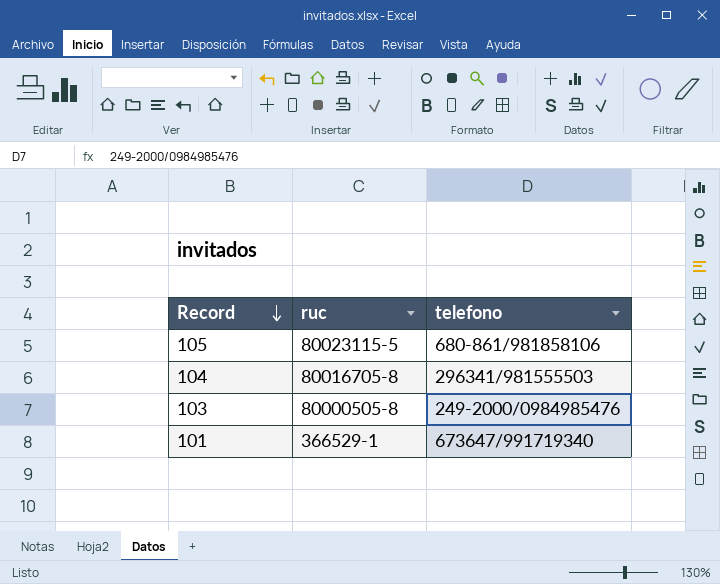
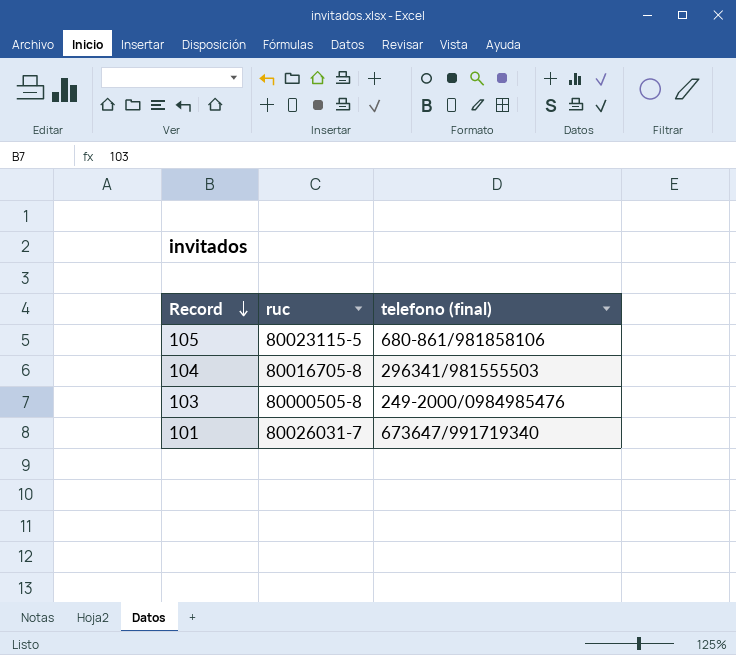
column name: telefono -> telefono (final)
101 | ruc: 366529-1 -> 80026031-7

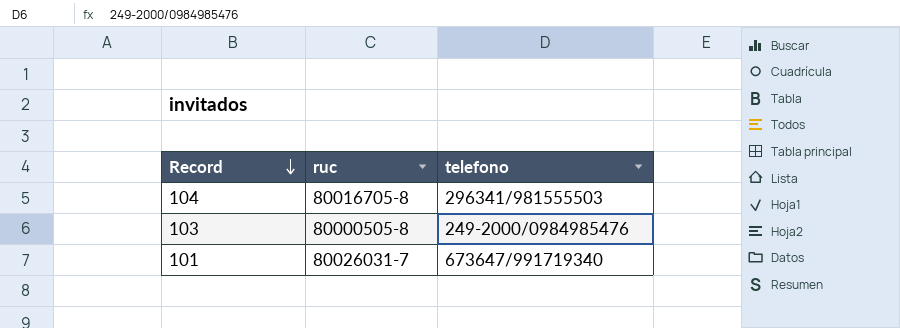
column name: telefono (final) -> telefono
row 105: 80023115-5 | 680-861/981858106 -> none

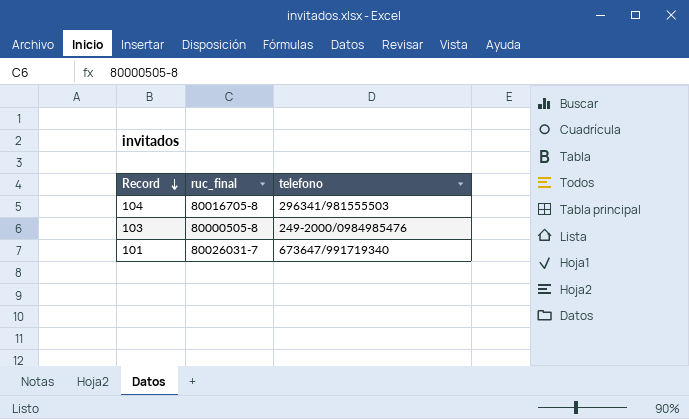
column name: ruc -> ruc_final

